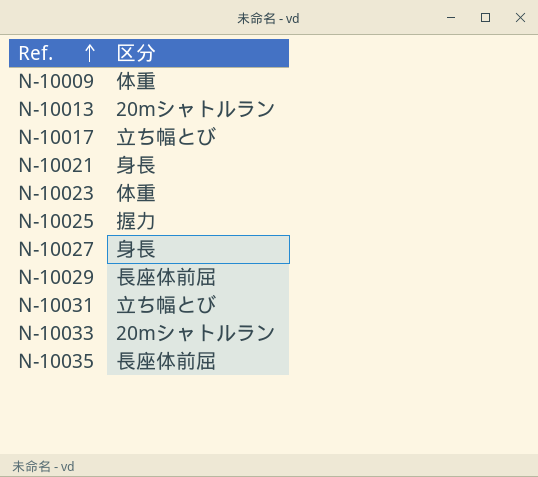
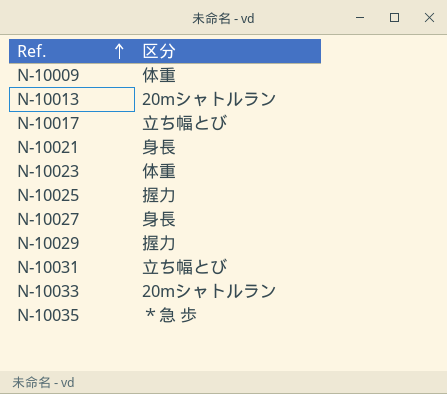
N-10029 | 区分: 長座体前屈 -> 握力
N-10035 | 区分: 長座体前屈 -> ＊急 歩

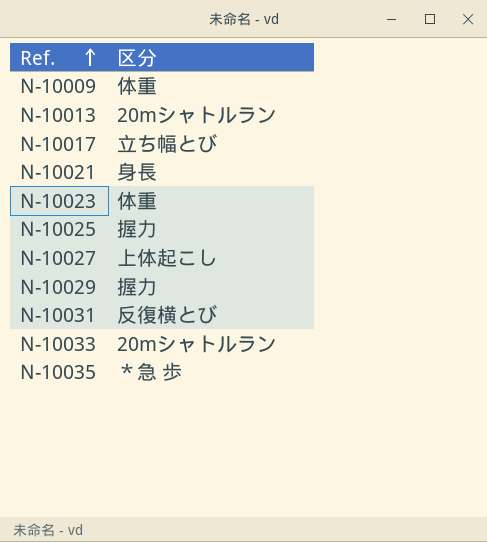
N-10027 | 区分: 身長 -> 上体起こし
N-10031 | 区分: 立ち幅とび -> 反復横とび

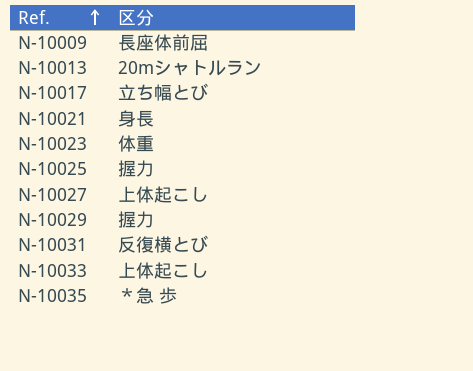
N-10009 | 区分: 体重 -> 長座体前屈
N-10033 | 区分: 20mシャトルラン -> 上体起こし

